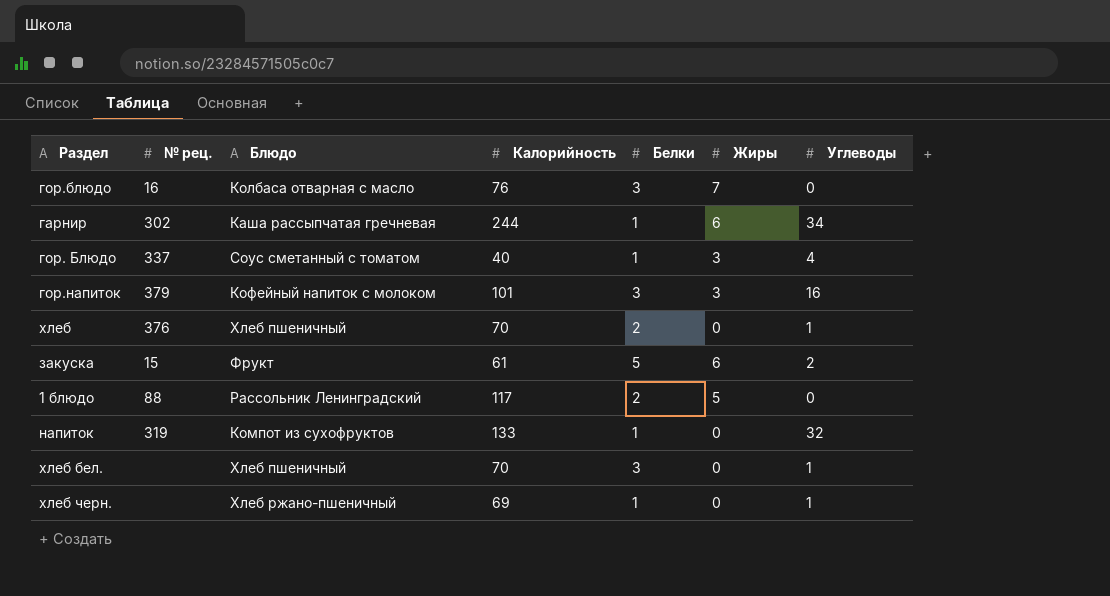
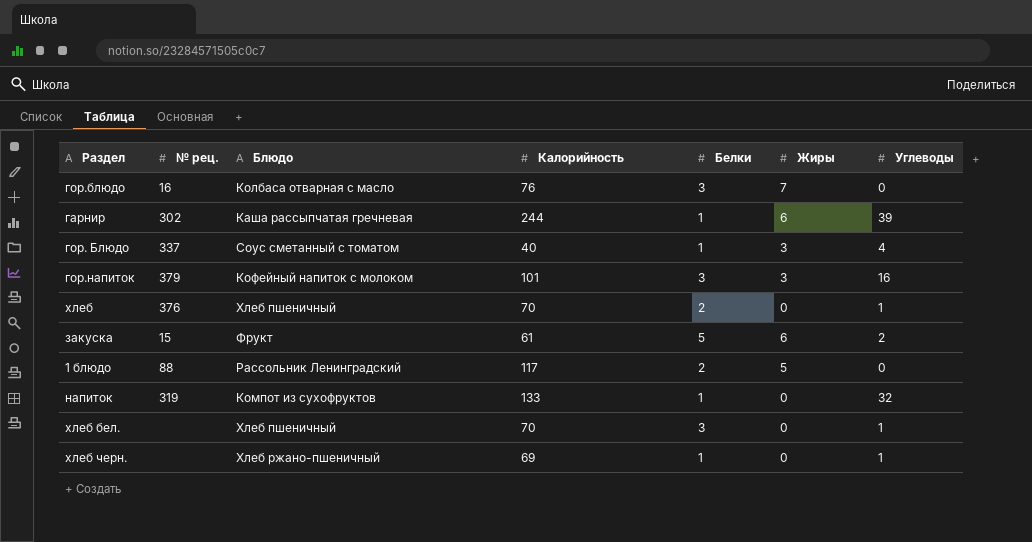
гарнир | Углеводы: 34 -> 39

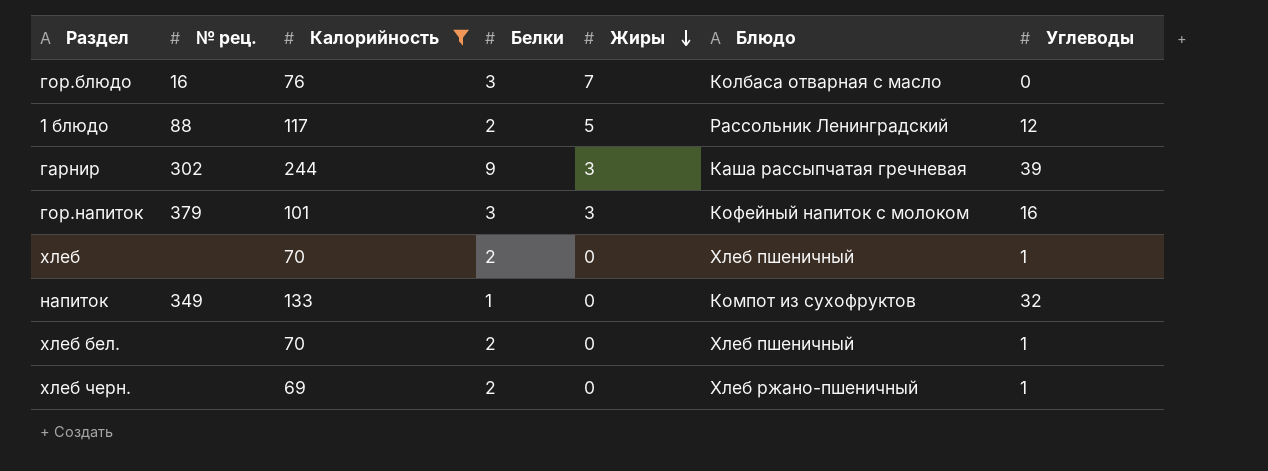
filter: none -> Калорийность >= 69
row order: none -> Жиры descending
column Блюдо | position: 3 -> 6
1 блюдо | Углеводы: 0 -> 12
гарнир | Белки: 1 -> 9
гарнир | Жиры: 6 -> 3
хлеб | № рец.: 376 -> none
напиток | № рец.: 319 -> 349
хлеб бел. | Белки: 3 -> 2
хлеб черн. | Белки: 1 -> 2

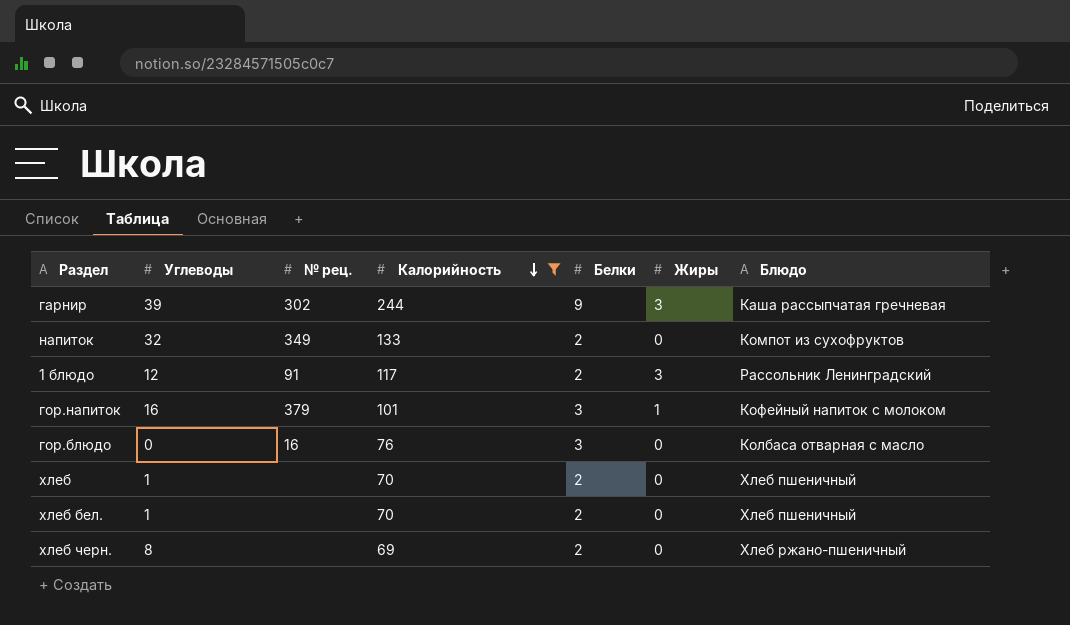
row order: Жиры descending -> Калорийность descending
column Углеводы | position: 7 -> 2
напиток | Белки: 1 -> 2
1 блюдо | № рец.: 88 -> 91
1 блюдо | Жиры: 5 -> 3
гор.напиток | Жиры: 3 -> 1
гор.блюдо | Жиры: 7 -> 0
хлеб черн. | Углеводы: 1 -> 8

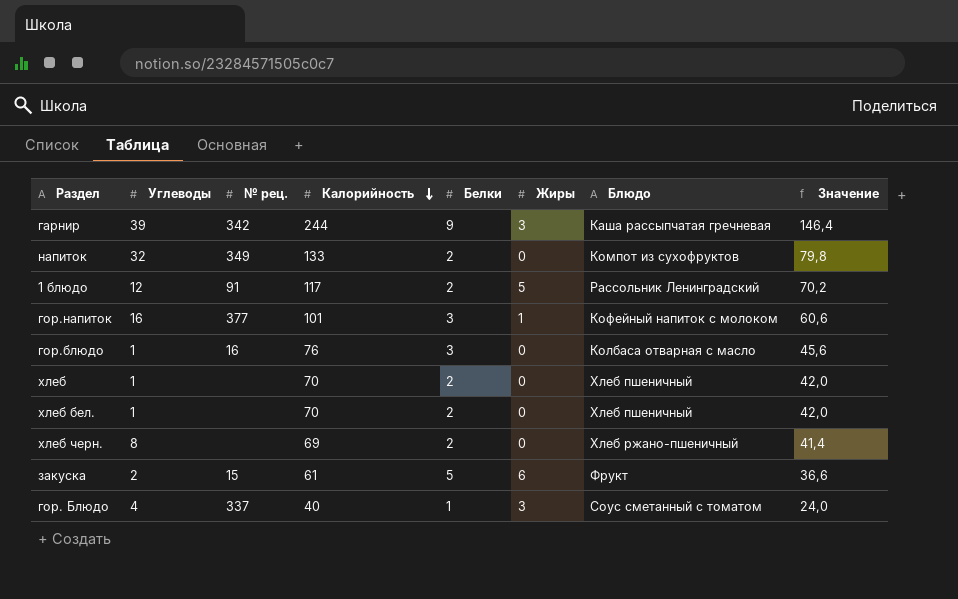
filter: Калорийность >= 69 -> none
column Значение | formula: none -> [Калорийность] * 0,6
гарнир | № рец.: 302 -> 342
1 блюдо | Жиры: 3 -> 5
гор.напиток | № рец.: 379 -> 377
гор.блюдо | Углеводы: 0 -> 1

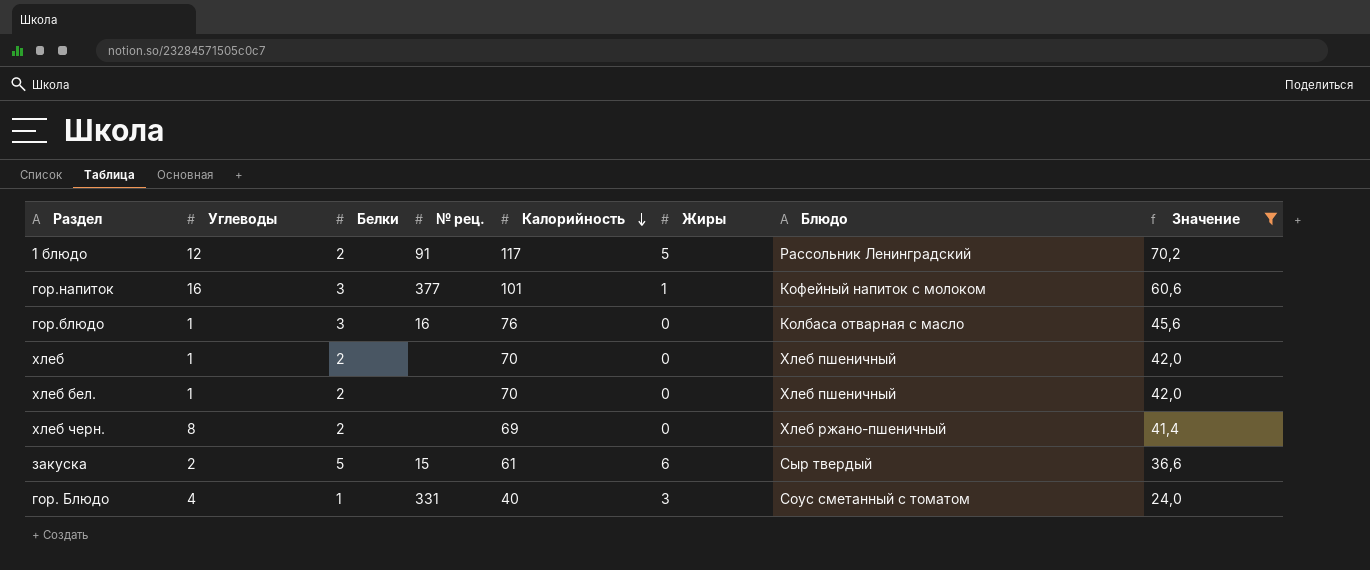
filter: none -> Значение <= 70,2
column Белки | position: 5 -> 3
закуска | Блюдо: Фрукт -> Сыр твердый
гор. Блюдо | № рец.: 337 -> 331

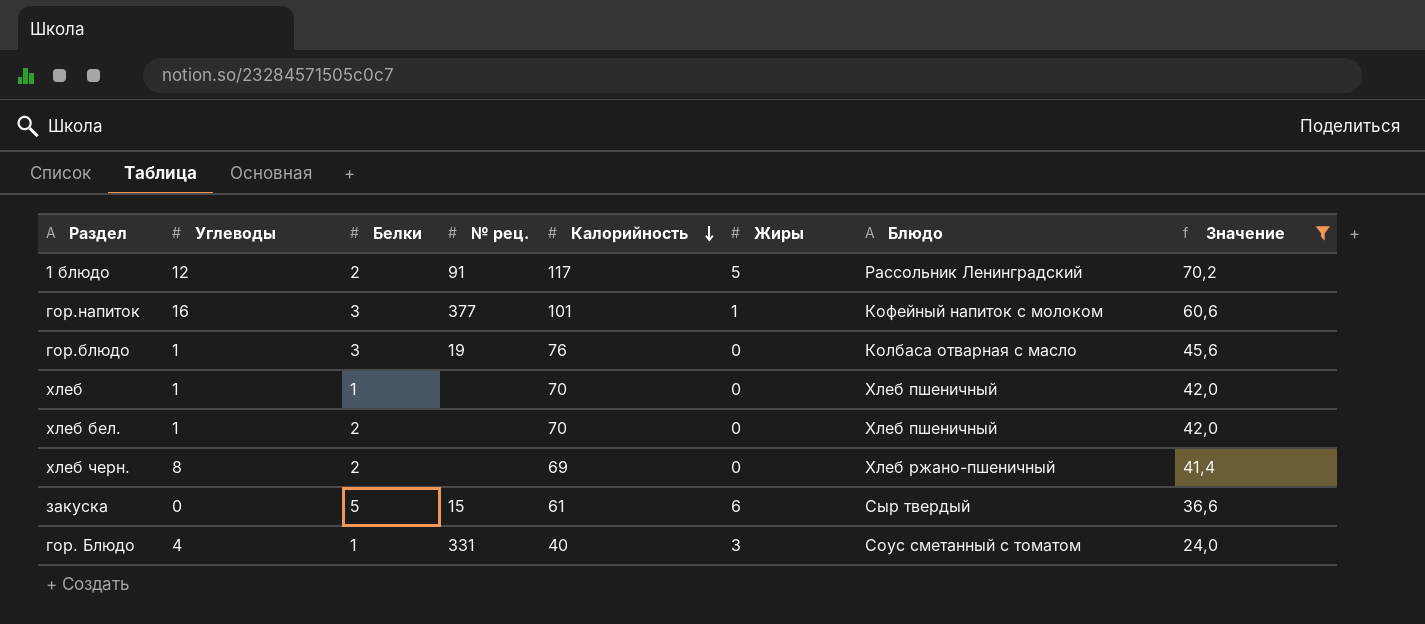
гор.блюдо | № рец.: 16 -> 19
хлеб | Белки: 2 -> 1
закуска | Углеводы: 2 -> 0

